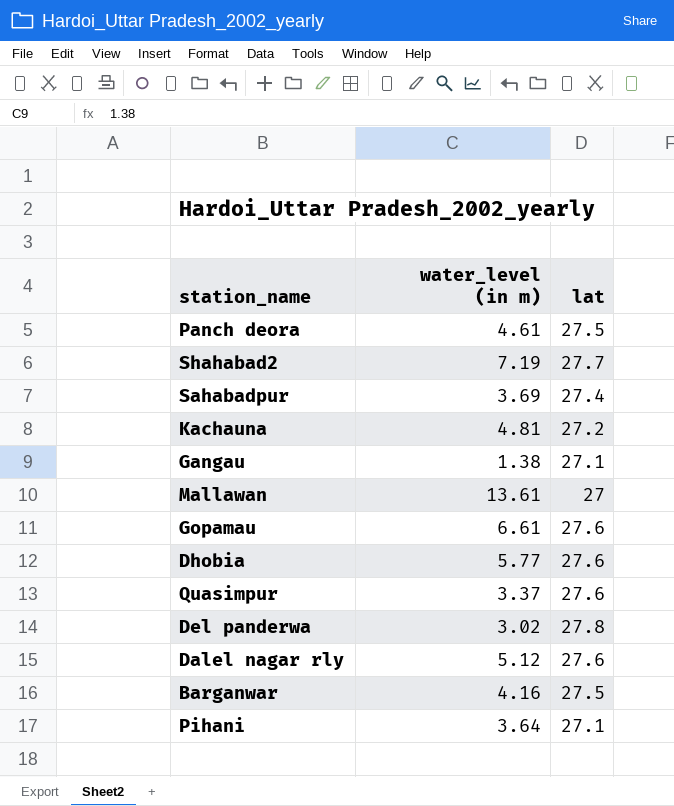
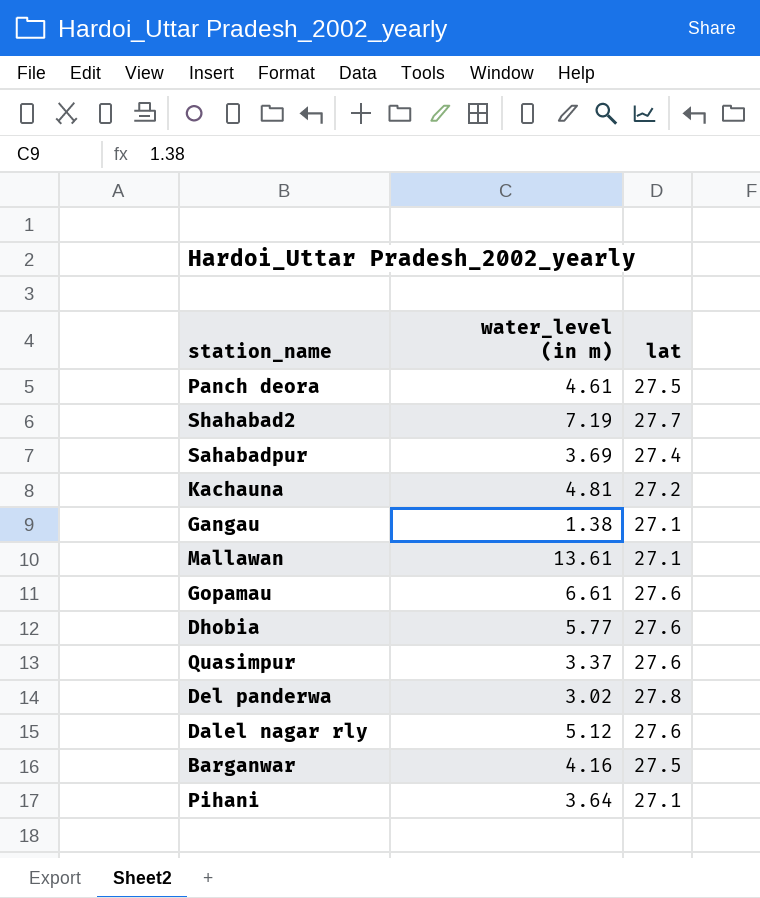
Mallawan | lat: 27 -> 27.1

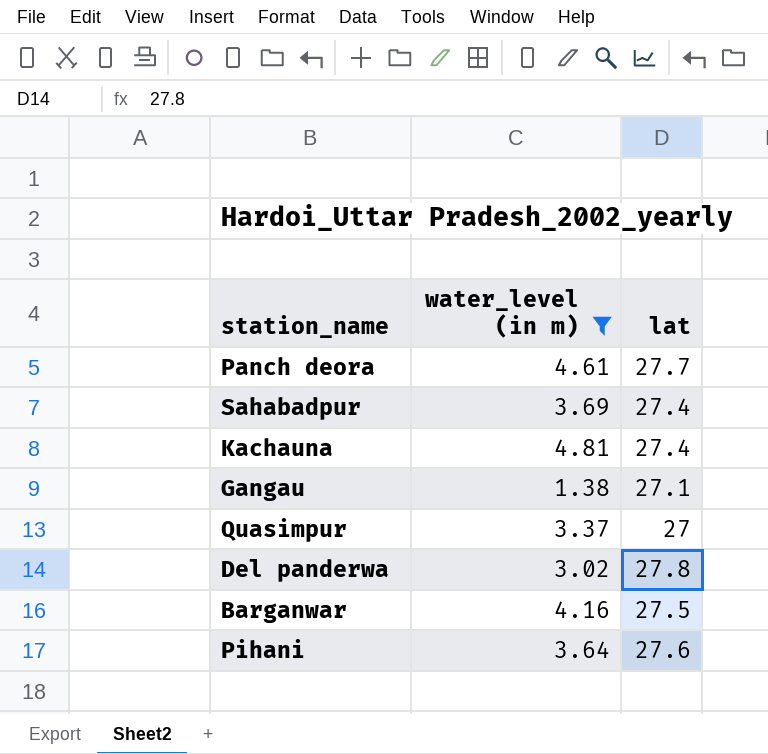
filter: none -> water_level (in m) <= 4.81
Panch deora | lat: 27.5 -> 27.7
Kachauna | lat: 27.2 -> 27.4
Quasimpur | lat: 27.6 -> 27
Pihani | lat: 27.1 -> 27.6

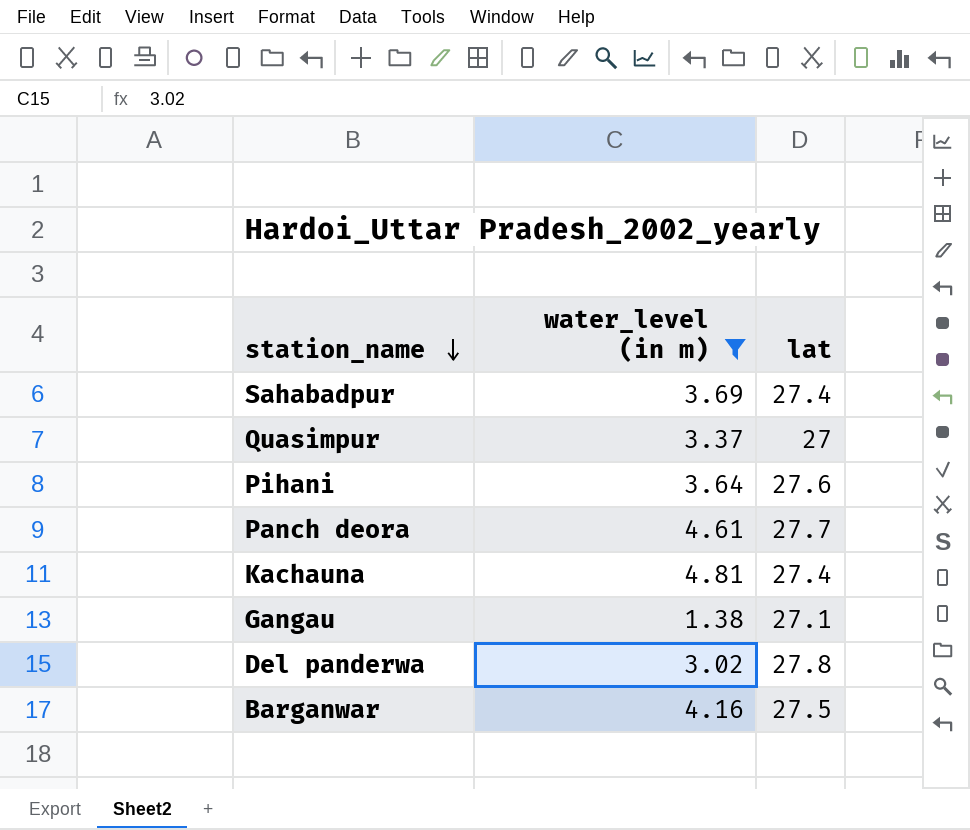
row order: none -> station_name descending

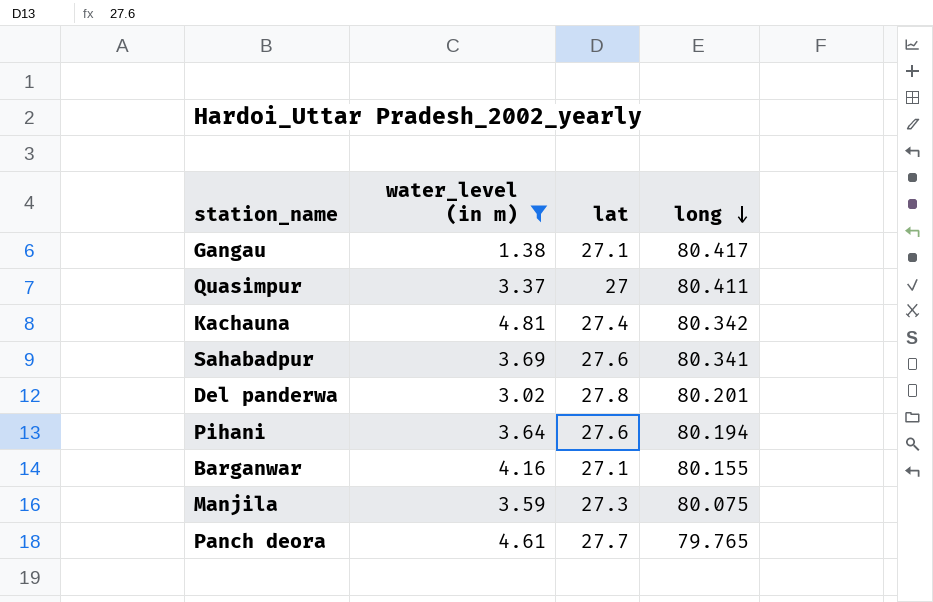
row order: station_name descending -> long descending
column long | position: none -> 4
Sahabadpur | lat: 27.4 -> 27.6
Barganwar | lat: 27.5 -> 27.1
row Manjila: none -> 3.59 | 27.3 | 80.075

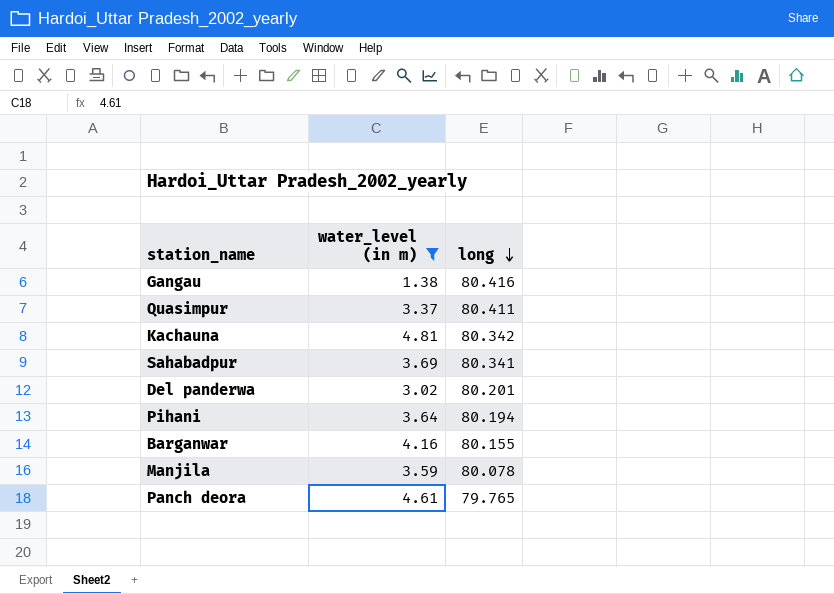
column lat | position: 3 -> none
Gangau | long: 80.417 -> 80.416
Manjila | long: 80.075 -> 80.078

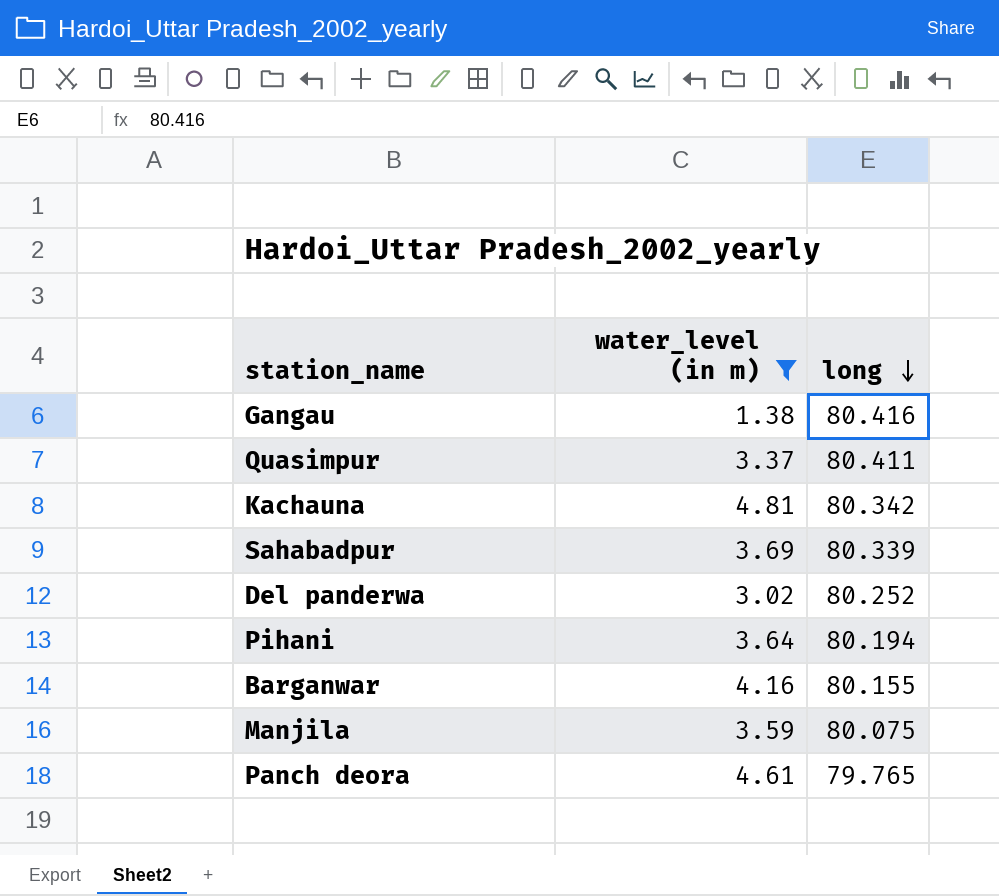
Sahabadpur | long: 80.341 -> 80.339
Del panderwa | long: 80.201 -> 80.252
Manjila | long: 80.078 -> 80.075

